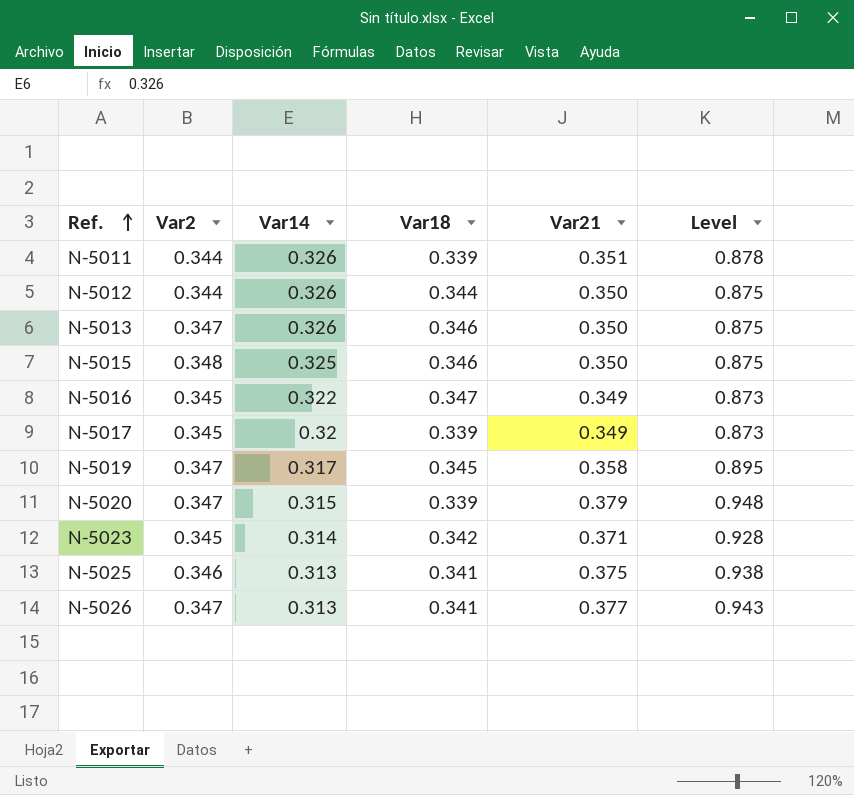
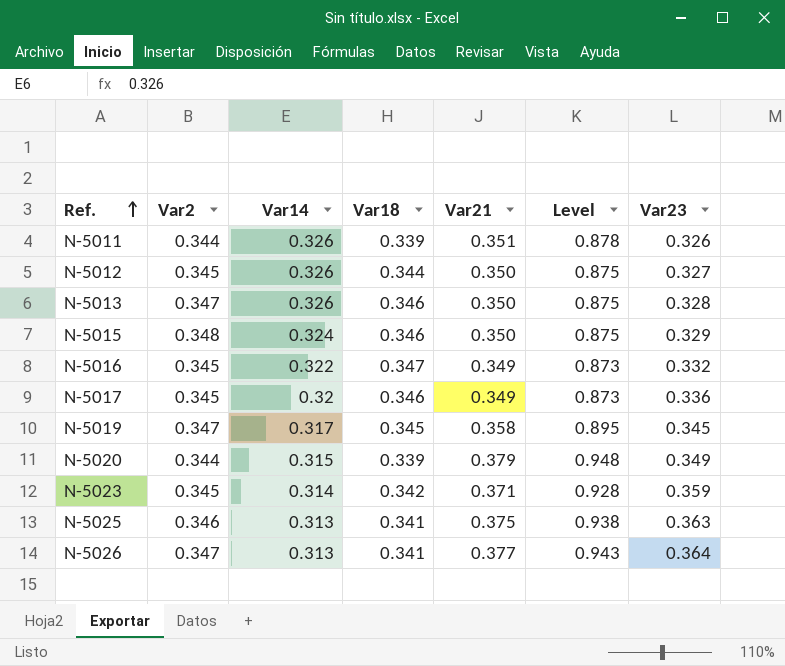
column Var23 | position: none -> 7
N-5012 | Var2: 0.344 -> 0.345
N-5015 | Var14: 0.325 -> 0.324
N-5017 | Var18: 0.339 -> 0.346
N-5020 | Var2: 0.347 -> 0.344

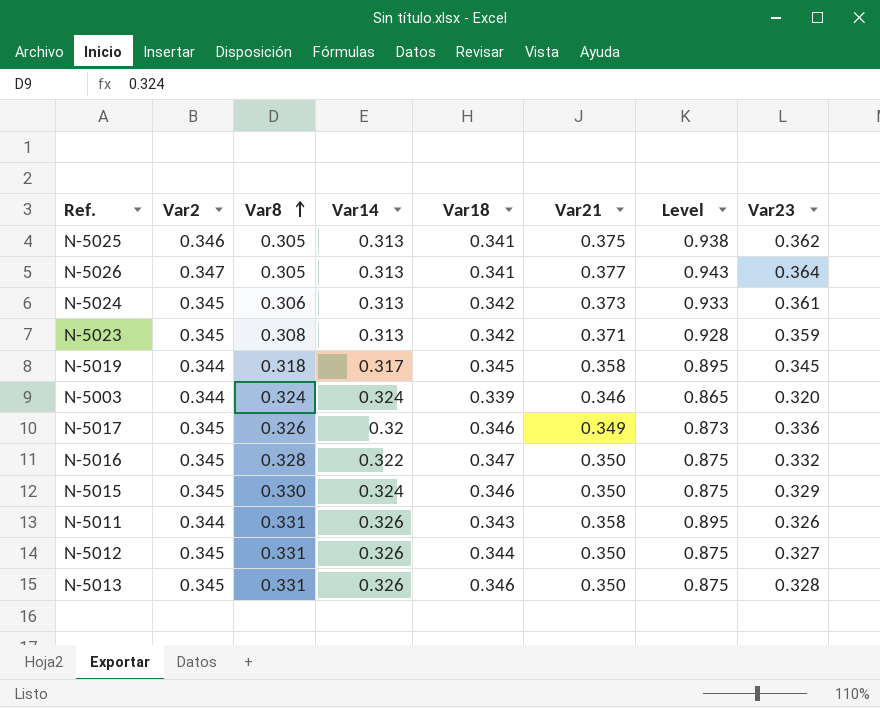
row order: Ref. ascending -> Var8 ascending
column Var8 | position: none -> 3
row N-5020: 0.344 | 0.315 | 0.339 | 0.379 | 0.948 | 0.349 -> none
N-5025 | Var23: 0.363 -> 0.362
row N-5024: none -> 0.345 | 0.306 | 0.313 | 0.342 | 0.373 | 0.933 | 0.361
N-5023 | Var14: 0.314 -> 0.313
N-5019 | Var2: 0.347 -> 0.344
row N-5003: none -> 0.344 | 0.324 | 0.324 | 0.339 | 0.346 | 0.865 | 0.320
N-5016 | Var21: 0.349 -> 0.350
N-5016 | Level: 0.873 -> 0.875
N-5015 | Var2: 0.348 -> 0.345
N-5011 | Var18: 0.339 -> 0.343
N-5011 | Var21: 0.351 -> 0.358
N-5011 | Level: 0.878 -> 0.895
N-5013 | Var2: 0.347 -> 0.345

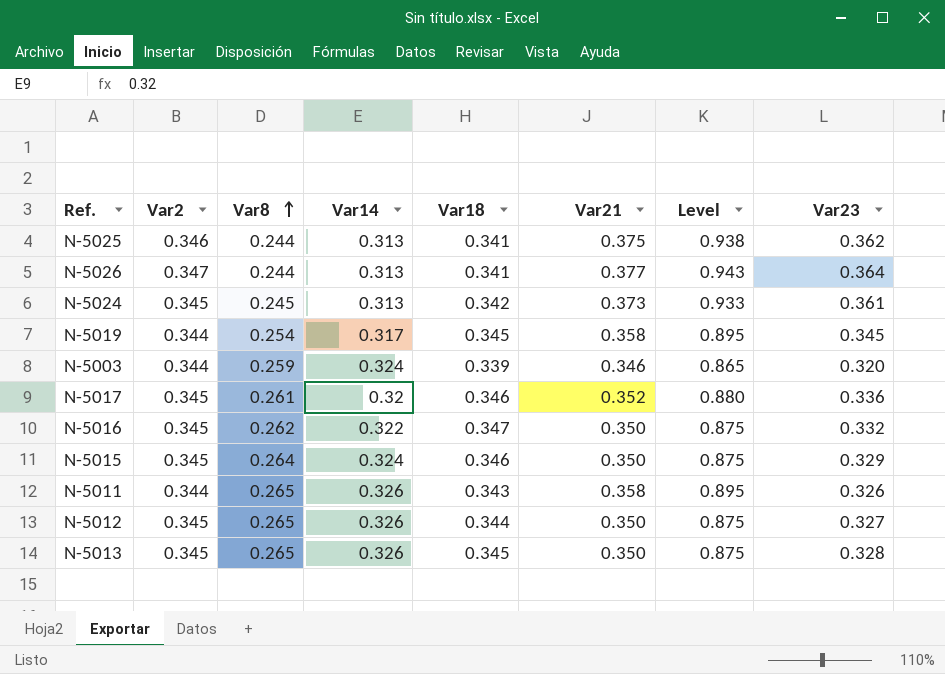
row N-5023: 0.345 | 0.308 | 0.313 | 0.342 | 0.371 | 0.928 | 0.359 -> none
N-5025 | Var8: 0.305 -> 0.244
N-5026 | Var8: 0.305 -> 0.244
N-5024 | Var8: 0.306 -> 0.245
N-5019 | Var8: 0.318 -> 0.254
N-5003 | Var8: 0.324 -> 0.259
N-5017 | Var8: 0.326 -> 0.261
N-5017 | Var21: 0.349 -> 0.352
N-5017 | Level: 0.873 -> 0.880
N-5016 | Var8: 0.328 -> 0.262
N-5015 | Var8: 0.330 -> 0.264
N-5011 | Var8: 0.331 -> 0.265
N-5012 | Var8: 0.331 -> 0.265
N-5013 | Var8: 0.331 -> 0.265
N-5013 | Var18: 0.346 -> 0.345

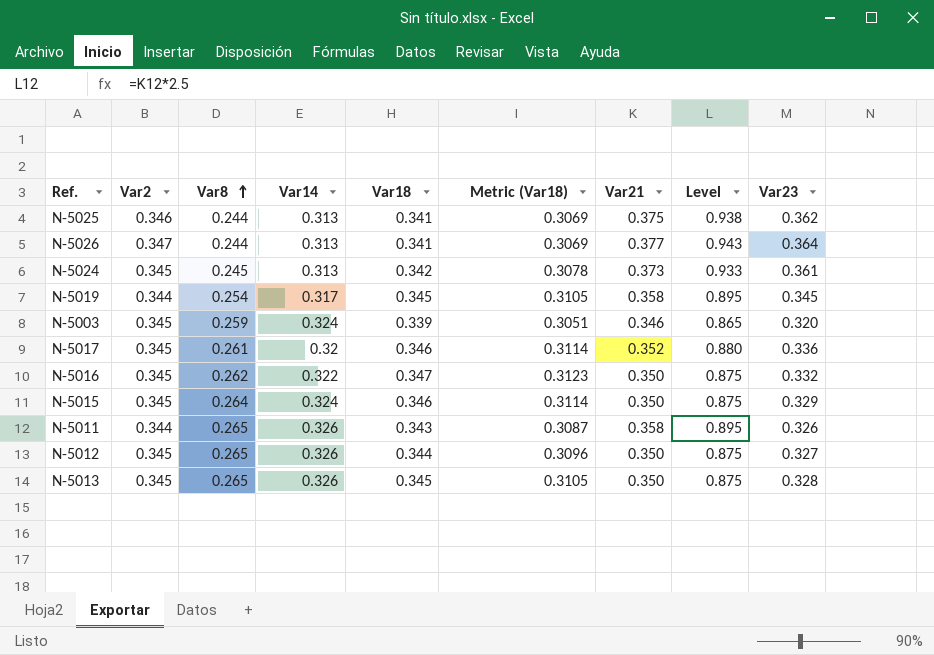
column Metric (Var18) | formula: none -> [Var18] * 0.9
N-5003 | Var2: 0.344 -> 0.345

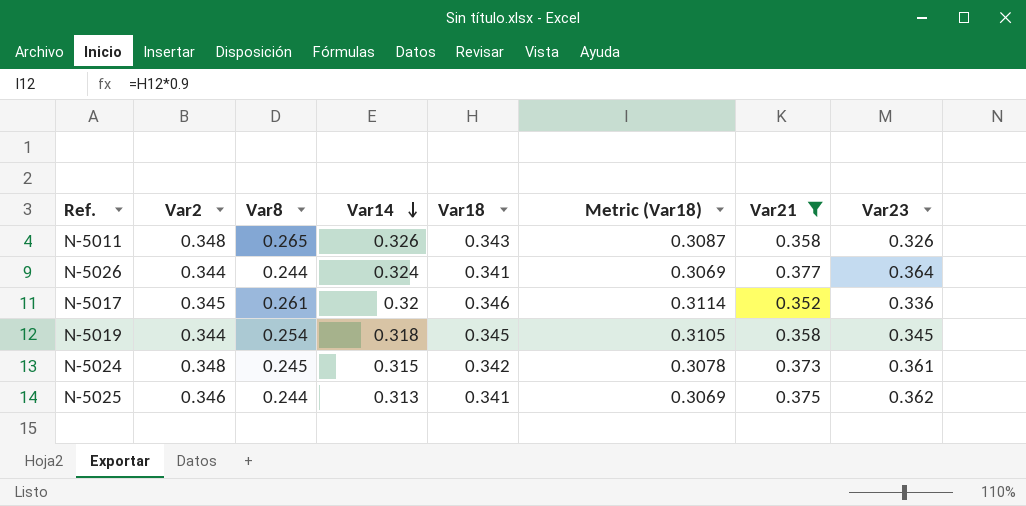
filter: none -> Var21 >= 0.352
row order: Var8 ascending -> Var14 descending
column Level | formula: [Var21] * 2.5 -> none
N-5011 | Var2: 0.344 -> 0.348
N-5026 | Var2: 0.347 -> 0.344
N-5026 | Var14: 0.313 -> 0.324
N-5019 | Var14: 0.317 -> 0.318
N-5024 | Var2: 0.345 -> 0.348
N-5024 | Var14: 0.313 -> 0.315

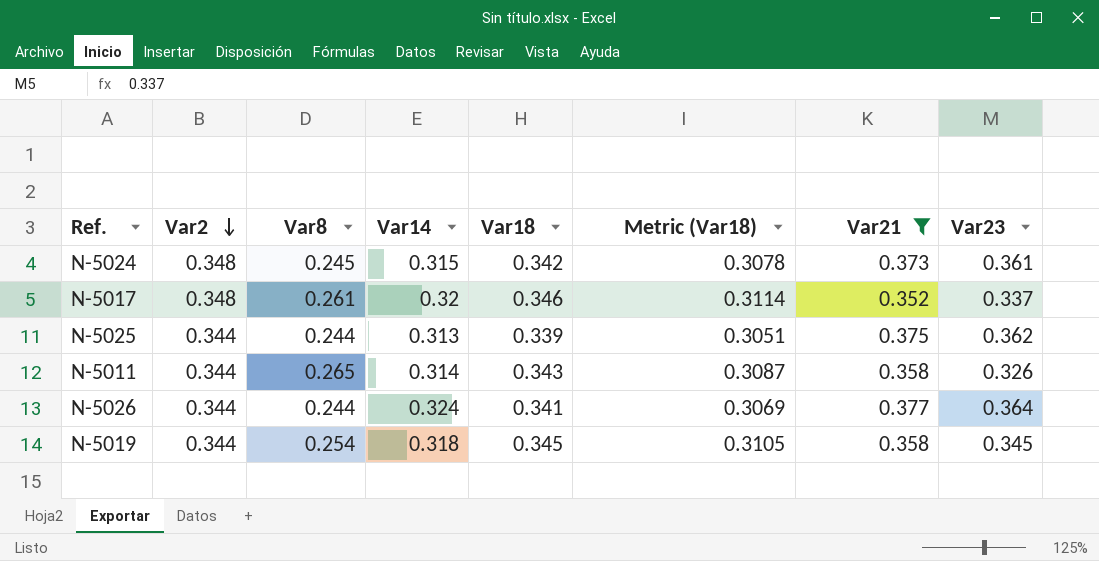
row order: Var14 descending -> Var2 descending
N-5017 | Var2: 0.345 -> 0.348
N-5017 | Var23: 0.336 -> 0.337
N-5025 | Var2: 0.346 -> 0.344
N-5025 | Var18: 0.341 -> 0.339
N-5025 | Metric (Var18): 0.3069 -> 0.3051
N-5011 | Var2: 0.348 -> 0.344
N-5011 | Var14: 0.326 -> 0.314

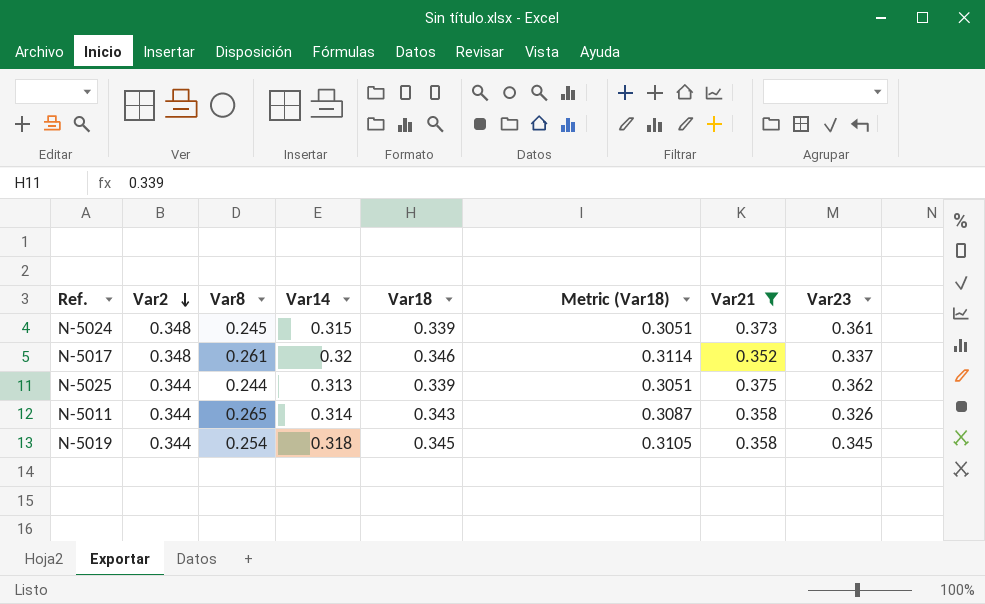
row N-5026: 0.344 | 0.244 | 0.324 | 0.341 | 0.3069 | 0.377 | 0.364 -> none
N-5024 | Var18: 0.342 -> 0.339
N-5024 | Metric (Var18): 0.3078 -> 0.3051

